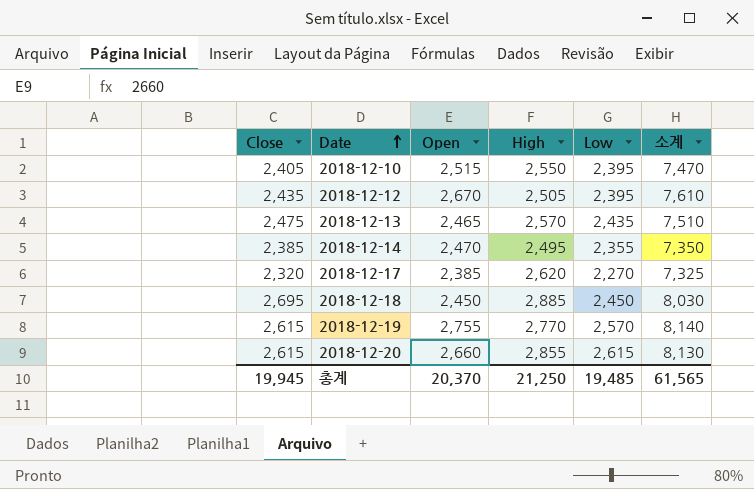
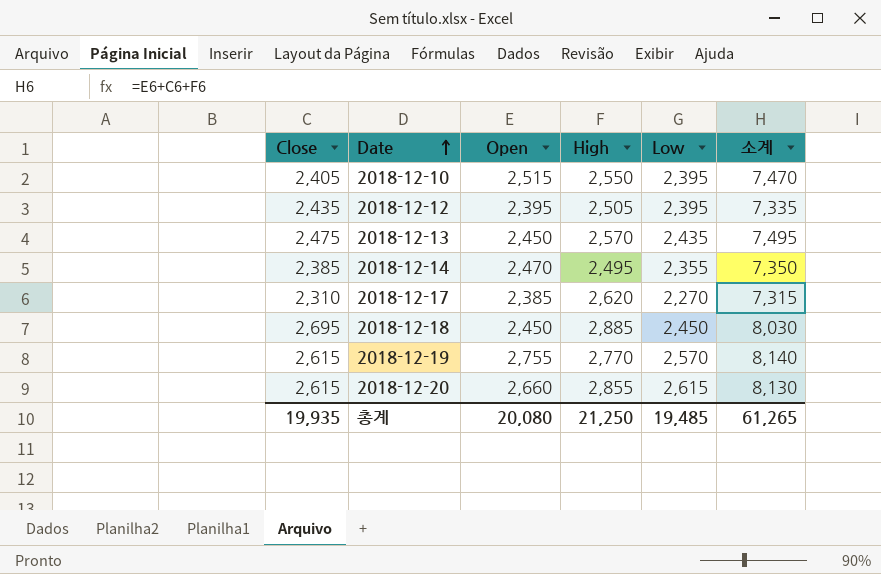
2018-12-12 | Open: 2,670 -> 2,395
2018-12-12 | 소계: 7,610 -> 7,335
2018-12-13 | Open: 2,465 -> 2,450
2018-12-13 | 소계: 7,510 -> 7,495
2018-12-17 | Close: 2,320 -> 2,310
2018-12-17 | 소계: 7,325 -> 7,315
총계 | Close: 19,945 -> 19,935
총계 | Open: 20,370 -> 20,080
총계 | 소계: 61,565 -> 61,265

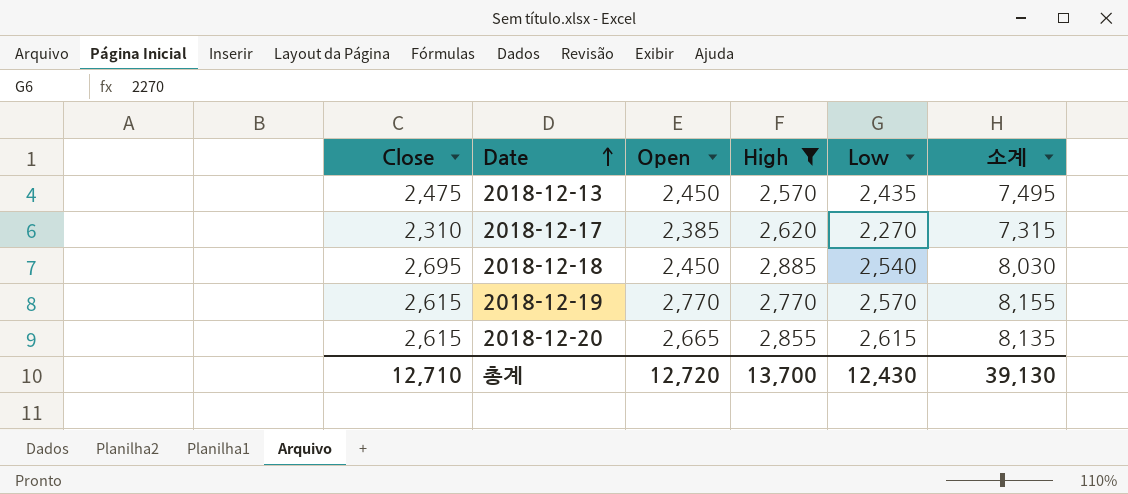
filter: none -> High >= 2,570
2018-12-18 | Low: 2,450 -> 2,540
2018-12-19 | Open: 2,755 -> 2,770
2018-12-19 | 소계: 8,140 -> 8,155
2018-12-20 | Open: 2,660 -> 2,665
2018-12-20 | 소계: 8,130 -> 8,135
총계 | Close: 19,935 -> 12,710
총계 | Open: 20,080 -> 12,720
총계 | High: 21,250 -> 13,700
총계 | Low: 19,485 -> 12,430
총계 | 소계: 61,265 -> 39,130

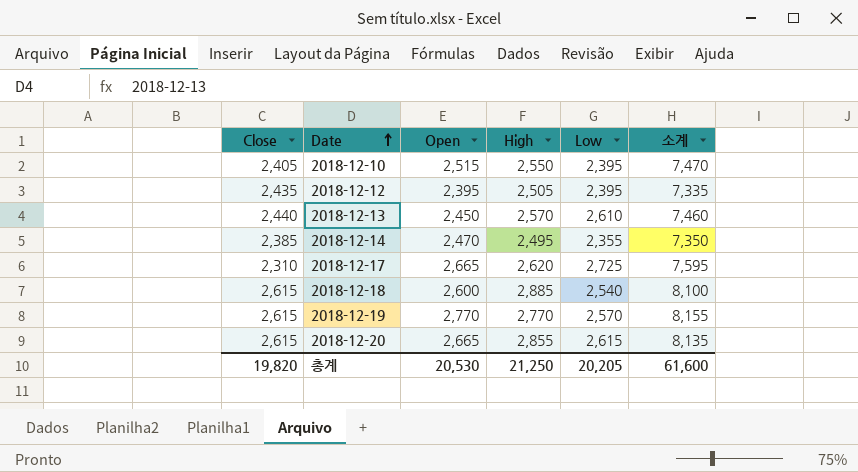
filter: High >= 2,570 -> none
2018-12-13 | Close: 2,475 -> 2,440
2018-12-13 | Low: 2,435 -> 2,610
2018-12-13 | 소계: 7,495 -> 7,460
2018-12-17 | Open: 2,385 -> 2,665
2018-12-17 | Low: 2,270 -> 2,725
2018-12-17 | 소계: 7,315 -> 7,595
2018-12-18 | Close: 2,695 -> 2,615
2018-12-18 | Open: 2,450 -> 2,600
2018-12-18 | 소계: 8,030 -> 8,100
총계 | Close: 12,710 -> 19,820
총계 | Open: 12,720 -> 20,530
총계 | High: 13,700 -> 21,250
총계 | Low: 12,430 -> 20,205
총계 | 소계: 39,130 -> 61,600

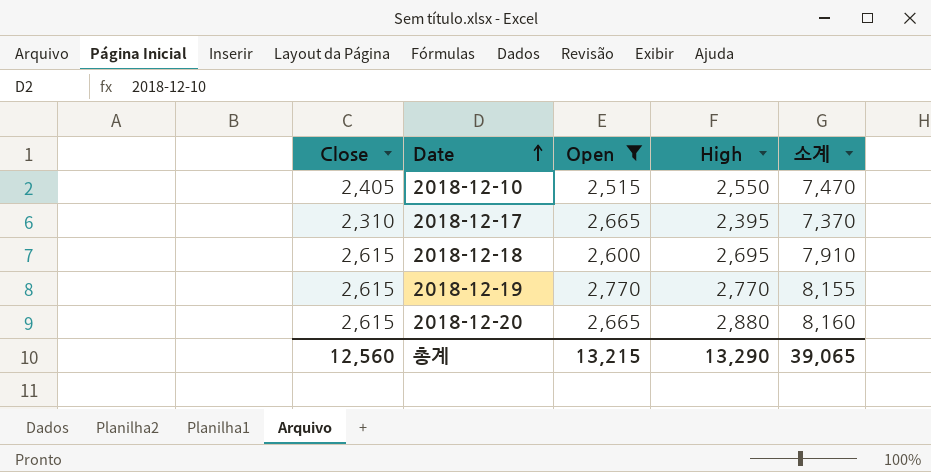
filter: none -> Open >= 2,515
column Low | position: 5 -> none
2018-12-17 | High: 2,620 -> 2,395
2018-12-17 | 소계: 7,595 -> 7,370
2018-12-18 | High: 2,885 -> 2,695
2018-12-18 | 소계: 8,100 -> 7,910
2018-12-20 | High: 2,855 -> 2,880
2018-12-20 | 소계: 8,135 -> 8,160
총계 | Close: 19,820 -> 12,560
총계 | Open: 20,530 -> 13,215
총계 | High: 21,250 -> 13,290
총계 | 소계: 61,600 -> 39,065

